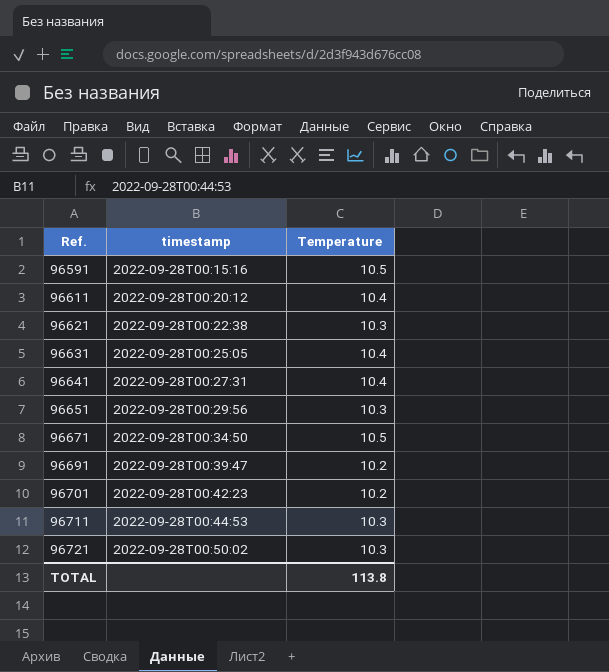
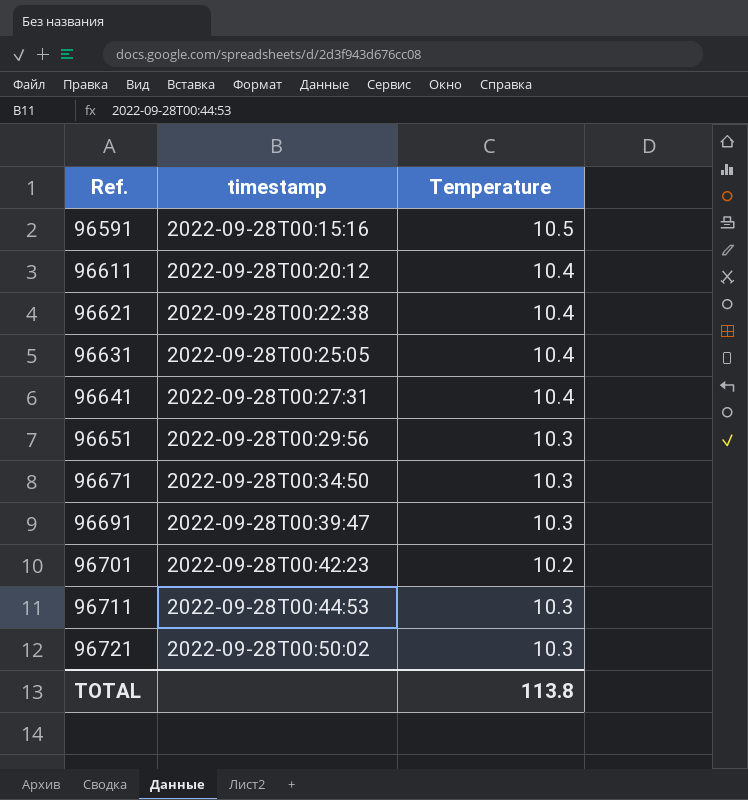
96621 | Temperature: 10.3 -> 10.4
96671 | Temperature: 10.5 -> 10.3
96691 | Temperature: 10.2 -> 10.3

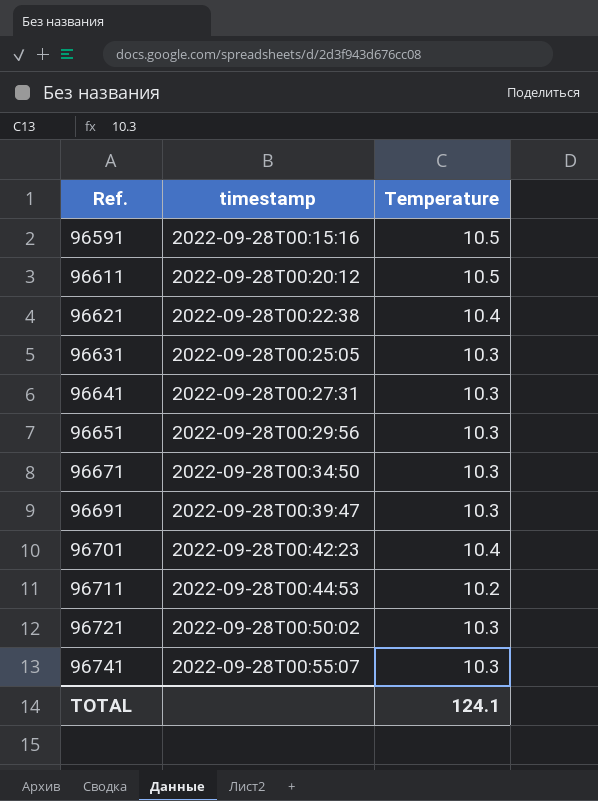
96611 | Temperature: 10.4 -> 10.5
96631 | Temperature: 10.4 -> 10.3
96641 | Temperature: 10.4 -> 10.3
96701 | Temperature: 10.2 -> 10.4
96711 | Temperature: 10.3 -> 10.2
row 96741: none -> 2022-09-28T00:55:07 | 10.3
TOTAL | Temperature: 113.8 -> 124.1

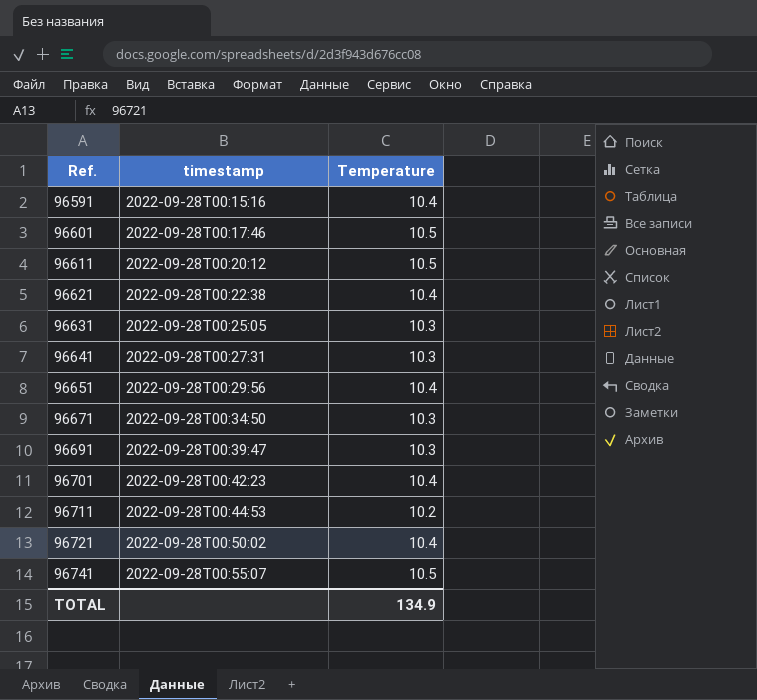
96591 | Temperature: 10.5 -> 10.4
row 96601: none -> 2022-09-28T00:17:46 | 10.5
96651 | Temperature: 10.3 -> 10.4
96721 | Temperature: 10.3 -> 10.4
96741 | Temperature: 10.3 -> 10.5
TOTAL | Temperature: 124.1 -> 134.9

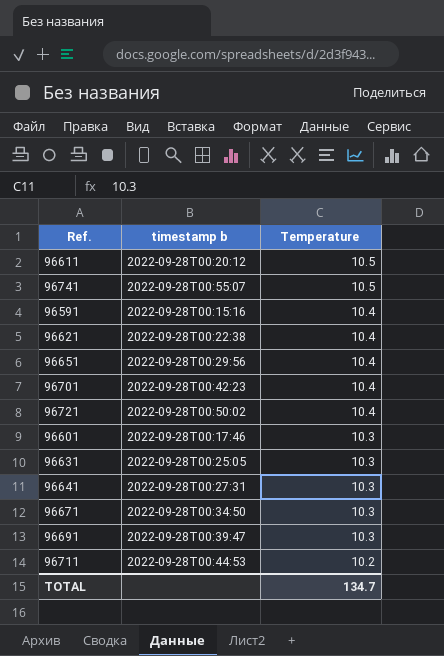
row order: Ref. ascending -> Temperature descending
column name: timestamp -> timestamp b
96601 | Temperature: 10.5 -> 10.3
TOTAL | Temperature: 134.9 -> 134.7

